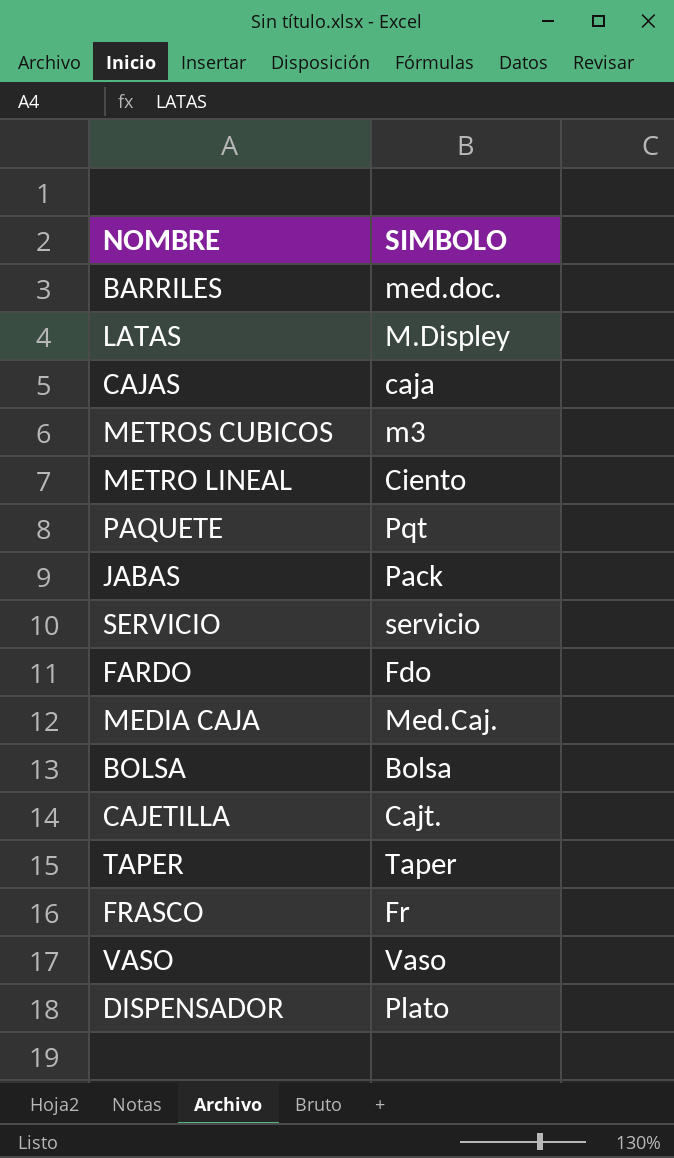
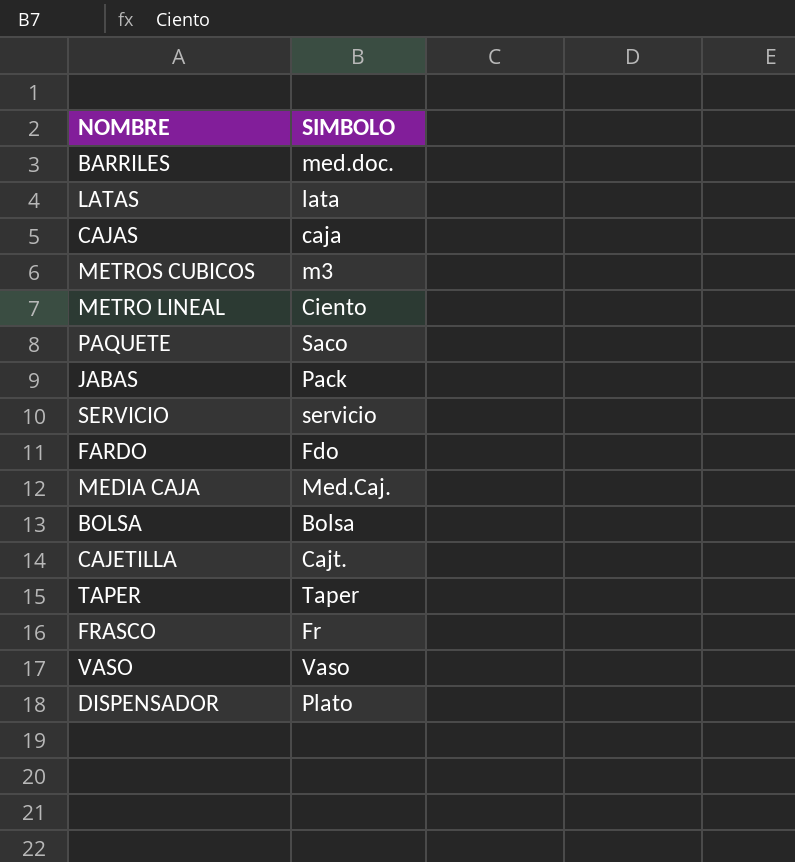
LATAS | SIMBOLO: M.Displey -> lata
PAQUETE | SIMBOLO: Pqt -> Saco

